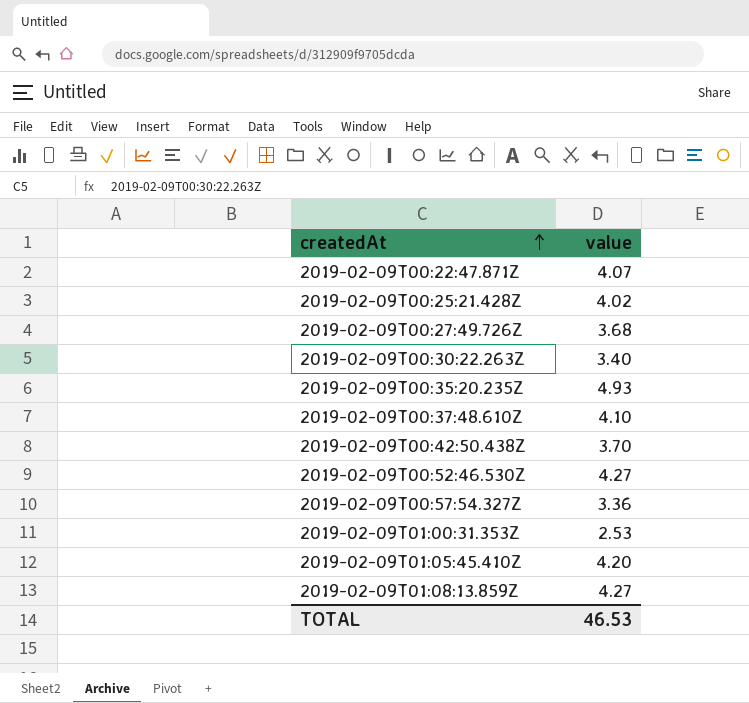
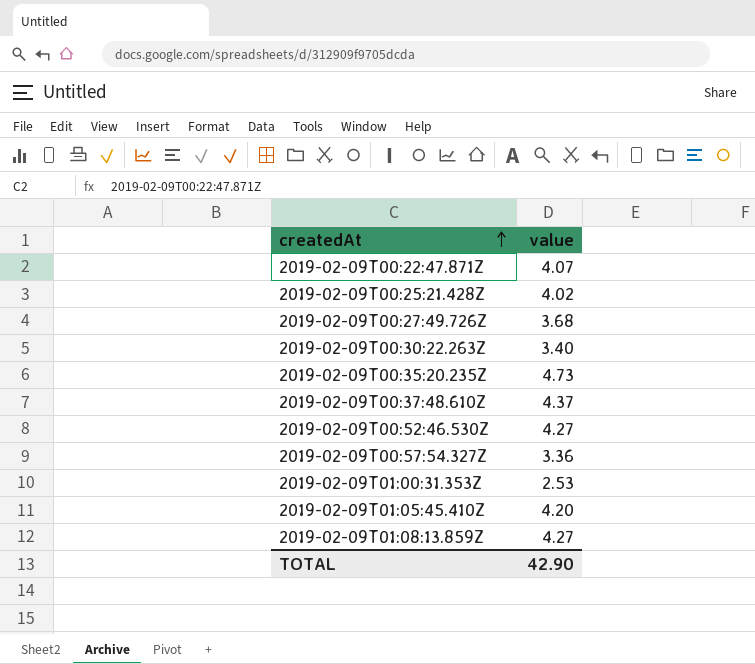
row 2019-02-09T00:42:50.438Z: 3.70 -> none
2019-02-09T00:35:20.235Z | value: 4.93 -> 4.73
2019-02-09T00:37:48.610Z | value: 4.10 -> 4.37
TOTAL | value: 46.53 -> 42.90

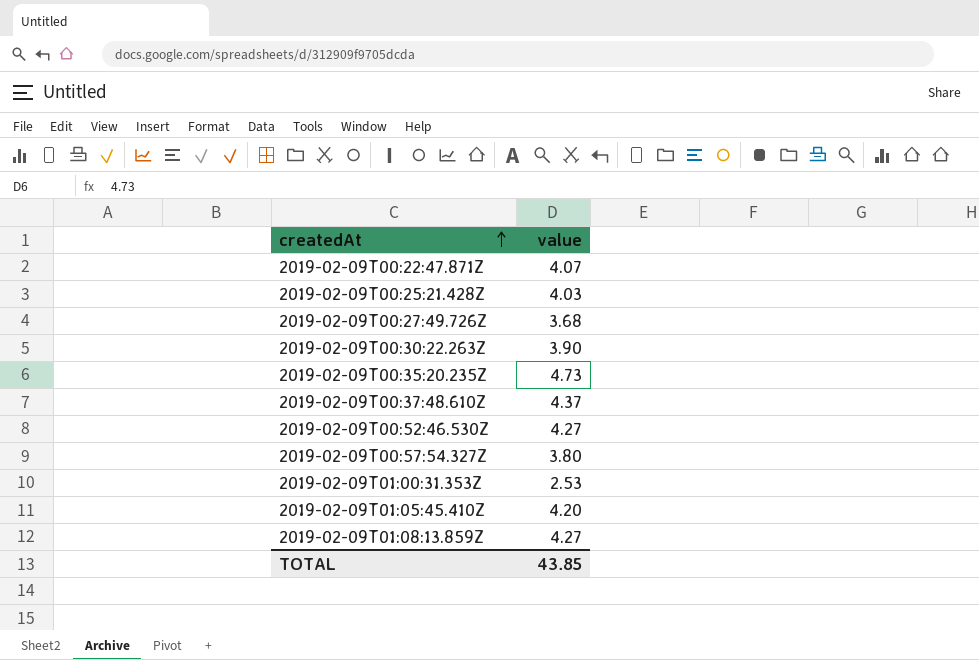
2019-02-09T00:25:21.428Z | value: 4.02 -> 4.03
2019-02-09T00:30:22.263Z | value: 3.40 -> 3.90
2019-02-09T00:57:54.327Z | value: 3.36 -> 3.80
TOTAL | value: 42.90 -> 43.85

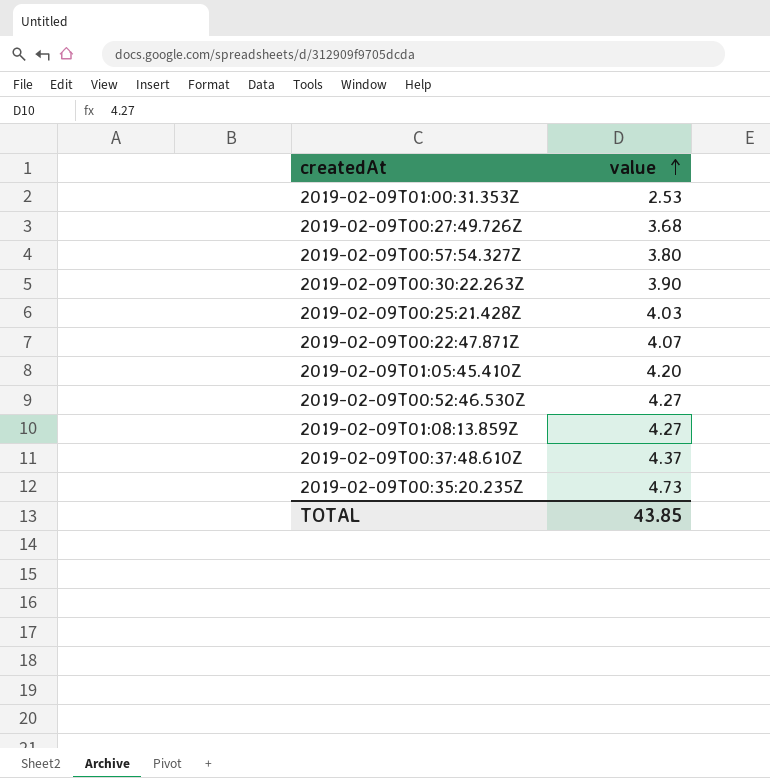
row order: createdAt ascending -> value ascending

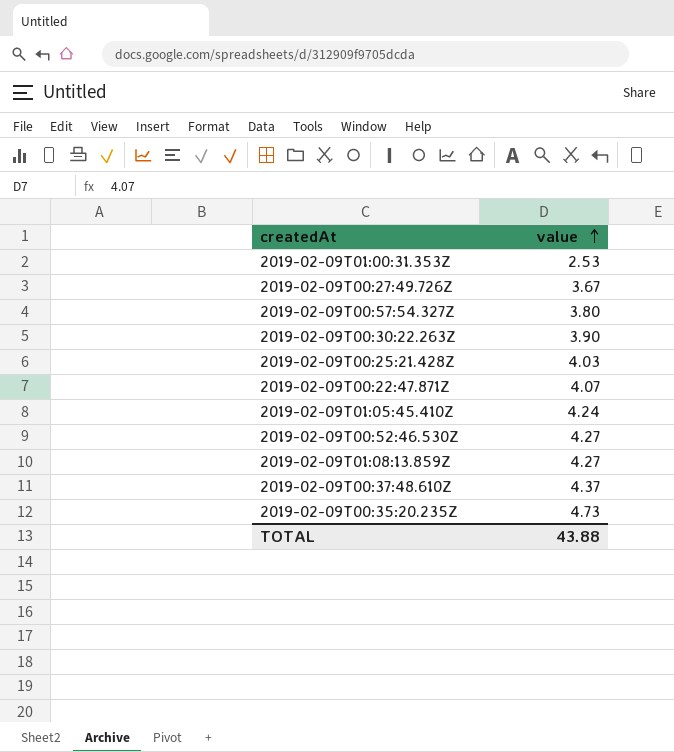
2019-02-09T00:27:49.726Z | value: 3.68 -> 3.67
2019-02-09T01:05:45.410Z | value: 4.20 -> 4.24
TOTAL | value: 43.85 -> 43.88

